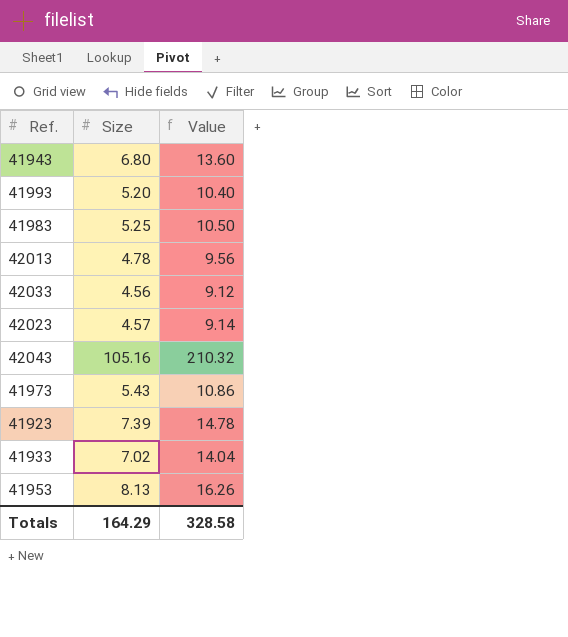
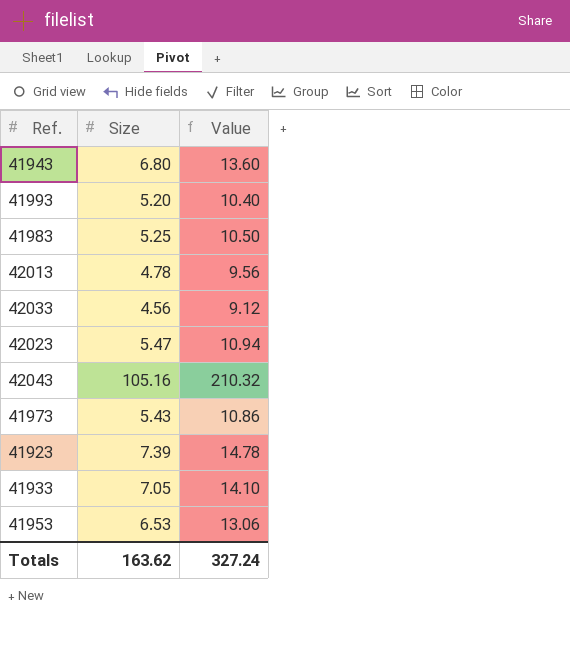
42023 | Size: 4.57 -> 5.47
42023 | Value: 9.14 -> 10.94
41933 | Size: 7.02 -> 7.05
41933 | Value: 14.04 -> 14.10
41953 | Size: 8.13 -> 6.53
41953 | Value: 16.26 -> 13.06
Totals | Size: 164.29 -> 163.62
Totals | Value: 328.58 -> 327.24

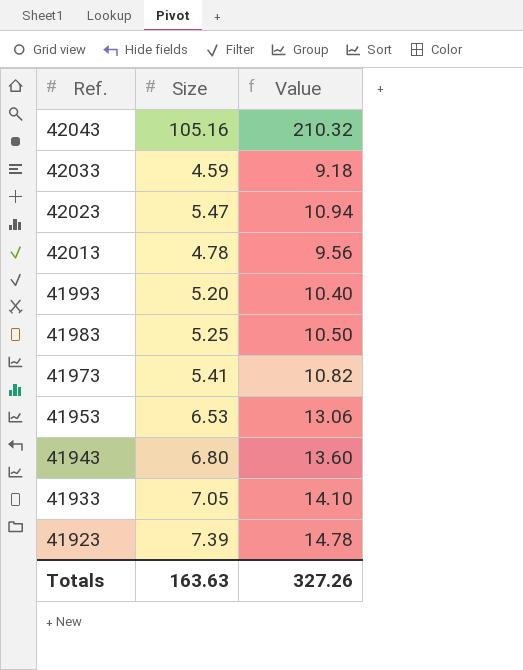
row order: none -> Ref. descending
42033 | Size: 4.56 -> 4.59
42033 | Value: 9.12 -> 9.18
41973 | Size: 5.43 -> 5.41
41973 | Value: 10.86 -> 10.82
Totals | Size: 163.62 -> 163.63
Totals | Value: 327.24 -> 327.26

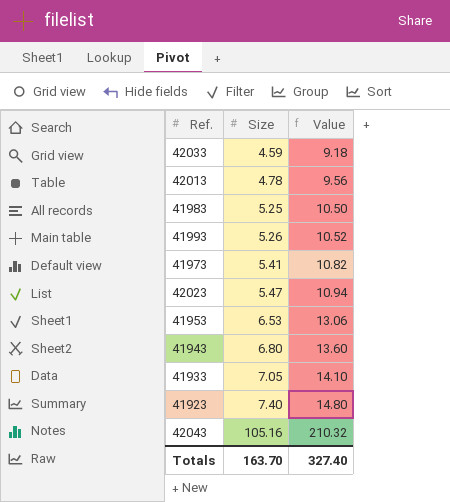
row order: Ref. descending -> Size ascending
41993 | Size: 5.20 -> 5.26
41993 | Value: 10.40 -> 10.52
41923 | Size: 7.39 -> 7.40
41923 | Value: 14.78 -> 14.80
Totals | Size: 163.63 -> 163.70
Totals | Value: 327.26 -> 327.40

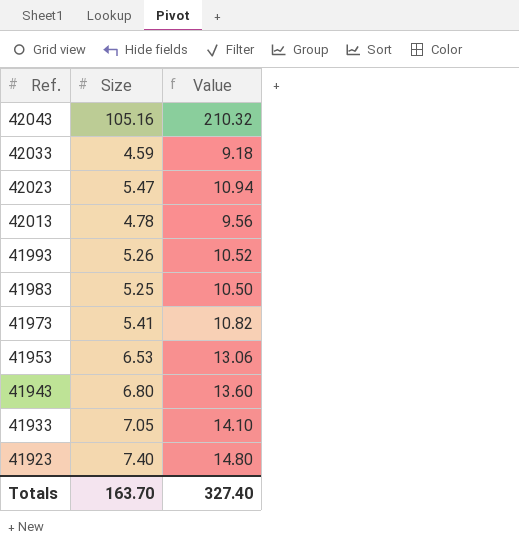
row order: Size ascending -> Ref. descending

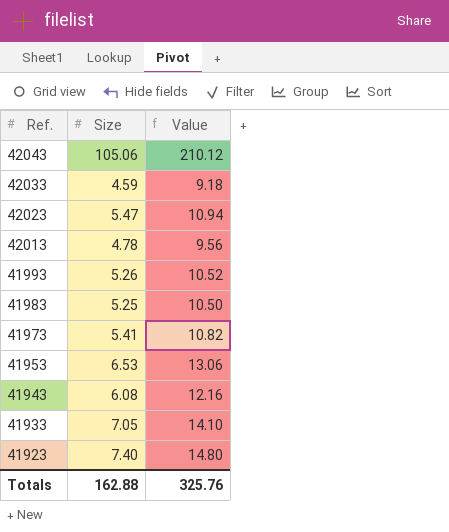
42043 | Size: 105.16 -> 105.06
42043 | Value: 210.32 -> 210.12
41943 | Size: 6.80 -> 6.08
41943 | Value: 13.60 -> 12.16
Totals | Size: 163.70 -> 162.88
Totals | Value: 327.40 -> 325.76

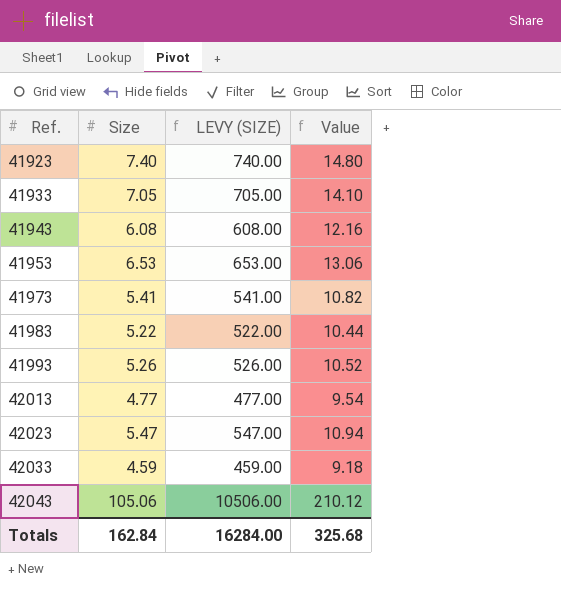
row order: Ref. descending -> Ref. ascending
column LEVY (SIZE) | formula: none -> [Size] * 100
41983 | Size: 5.25 -> 5.22
41983 | Value: 10.50 -> 10.44
42013 | Size: 4.78 -> 4.77
42013 | Value: 9.56 -> 9.54
Totals | Size: 162.88 -> 162.84
Totals | Value: 325.76 -> 325.68

